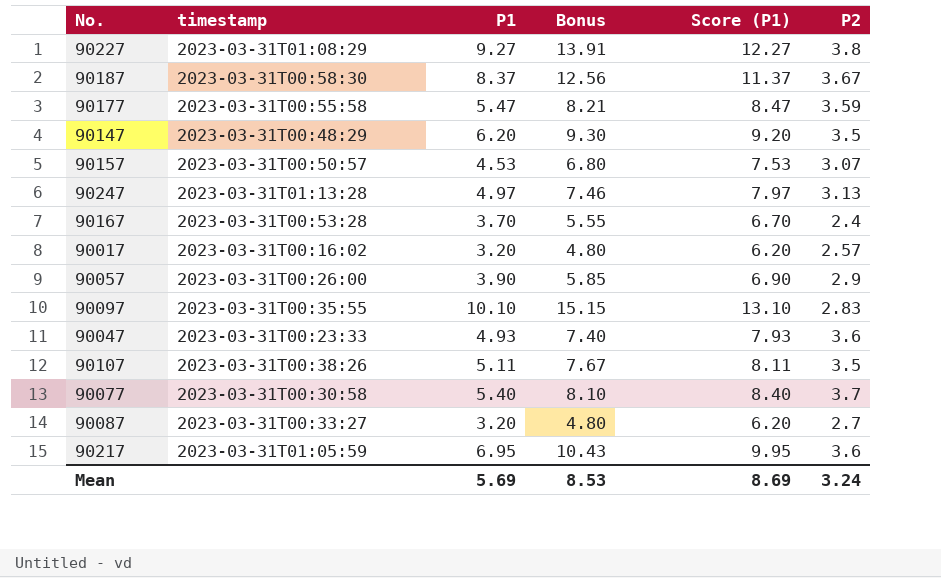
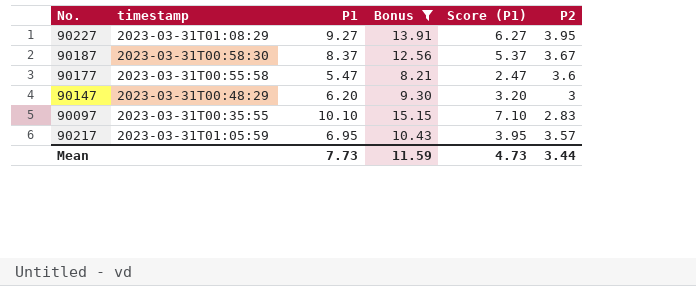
filter: none -> Bonus >= 8.21
column Score (P1) | formula: [P1] + 3 -> [P1] - 3
90227 | P2: 3.8 -> 3.95
90177 | P2: 3.59 -> 3.6
90147 | P2: 3.5 -> 3
90217 | P2: 3.6 -> 3.57
Mean | P1: 5.69 -> 7.73
Mean | Bonus: 8.53 -> 11.59
Mean | Score (P1): 8.69 -> 4.73
Mean | P2: 3.24 -> 3.44

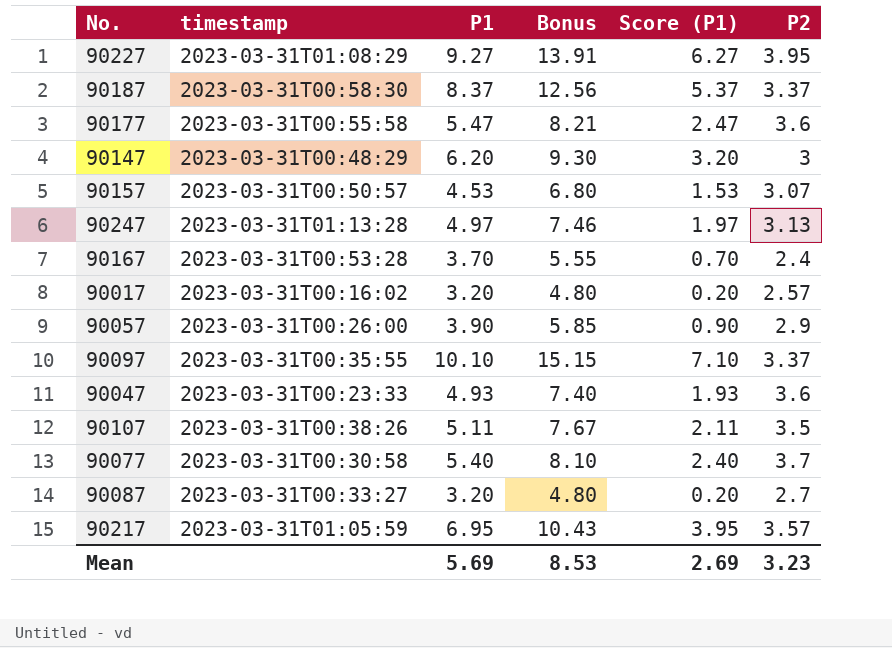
filter: Bonus >= 8.21 -> none
90187 | P2: 3.67 -> 3.37
90097 | P2: 2.83 -> 3.37
Mean | P1: 7.73 -> 5.69
Mean | Bonus: 11.59 -> 8.53
Mean | Score (P1): 4.73 -> 2.69
Mean | P2: 3.44 -> 3.23

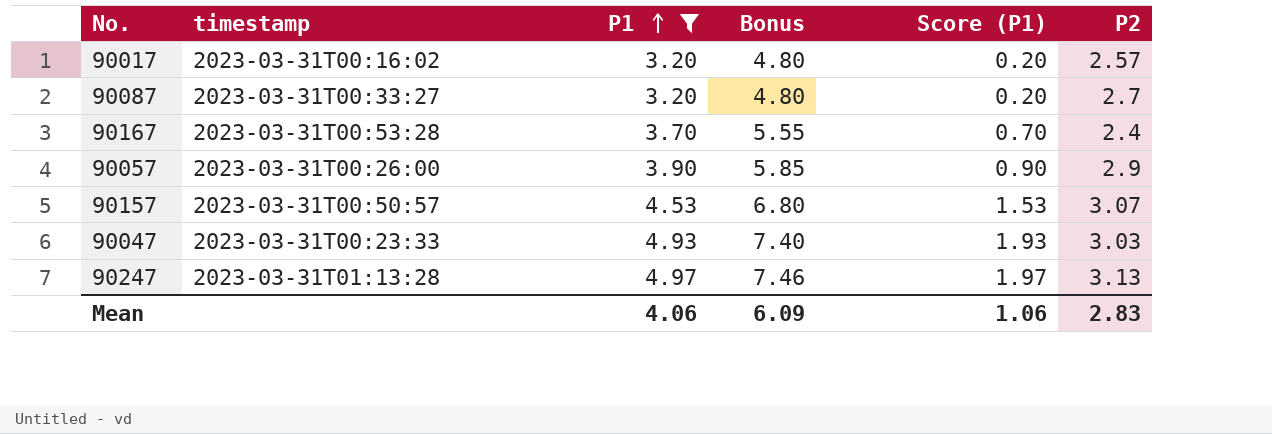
filter: none -> P1 <= 4.97
row order: none -> P1 ascending
90047 | P2: 3.6 -> 3.03
Mean | P1: 5.69 -> 4.06
Mean | Bonus: 8.53 -> 6.09
Mean | Score (P1): 2.69 -> 1.06
Mean | P2: 3.23 -> 2.83

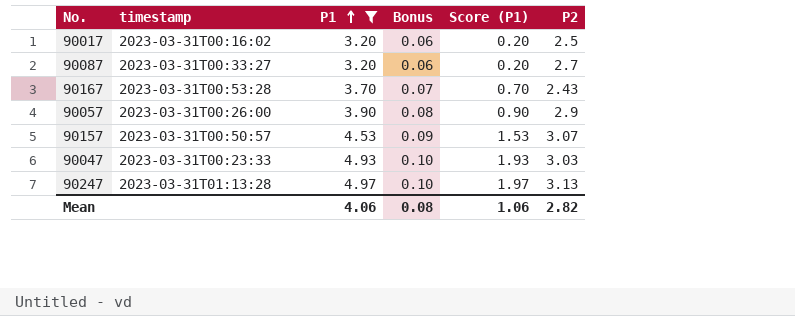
column Bonus | formula: [P1] * 1.5 -> [P1] * 0.02
90017 | P2: 2.57 -> 2.5
90167 | P2: 2.4 -> 2.43
Mean | Bonus: 6.09 -> 0.08
Mean | P2: 2.83 -> 2.82

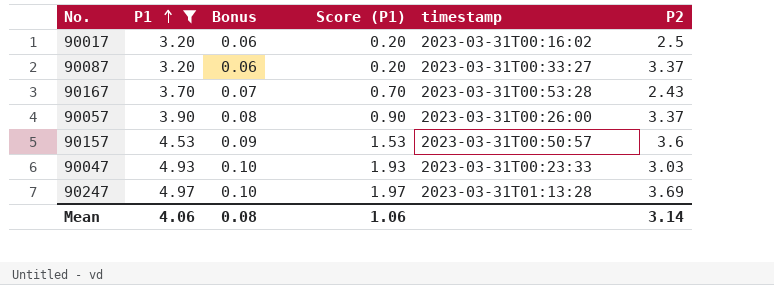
column timestamp | position: 2 -> 5
90087 | P2: 2.7 -> 3.37
90057 | P2: 2.9 -> 3.37
90157 | P2: 3.07 -> 3.6
90247 | P2: 3.13 -> 3.69
Mean | P2: 2.82 -> 3.14

